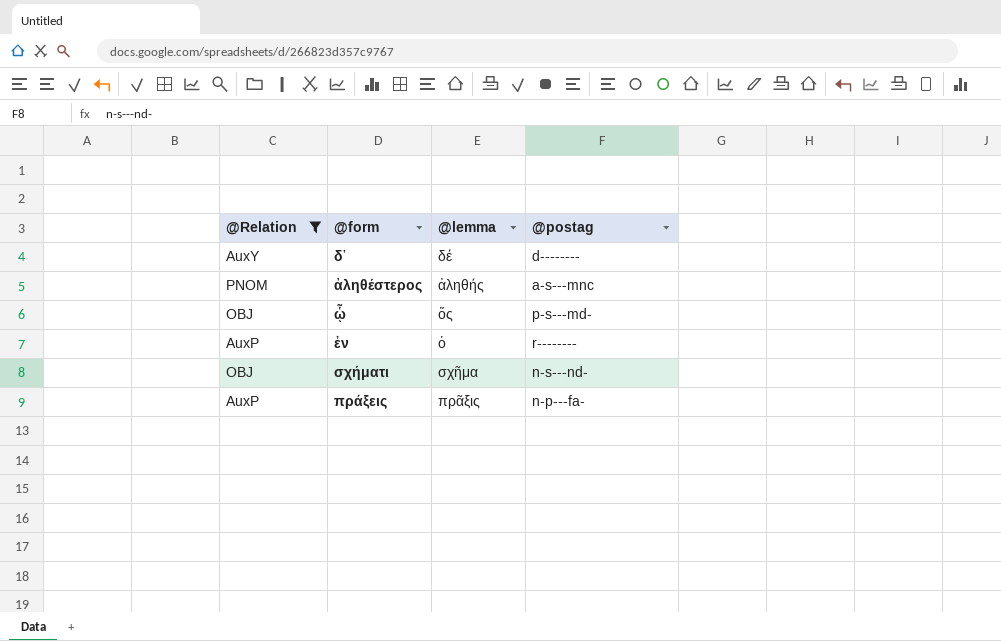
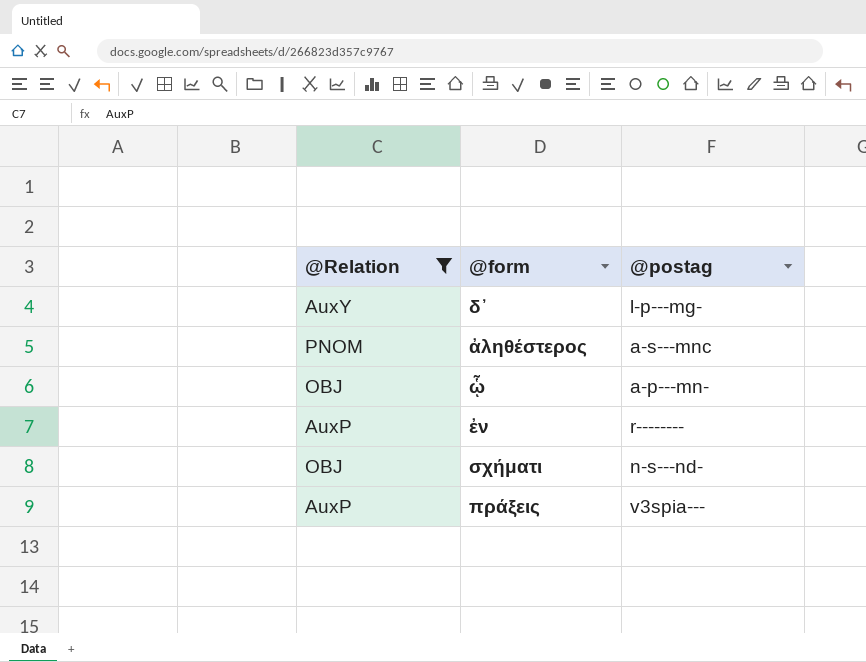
column @lemma | position: 3 -> none
δ᾽ | @postag: d-------- -> l-p---mg-
ᾧ | @postag: p-s---md- -> a-p---mn-
πράξεις | @postag: n-p---fa- -> v3spia---

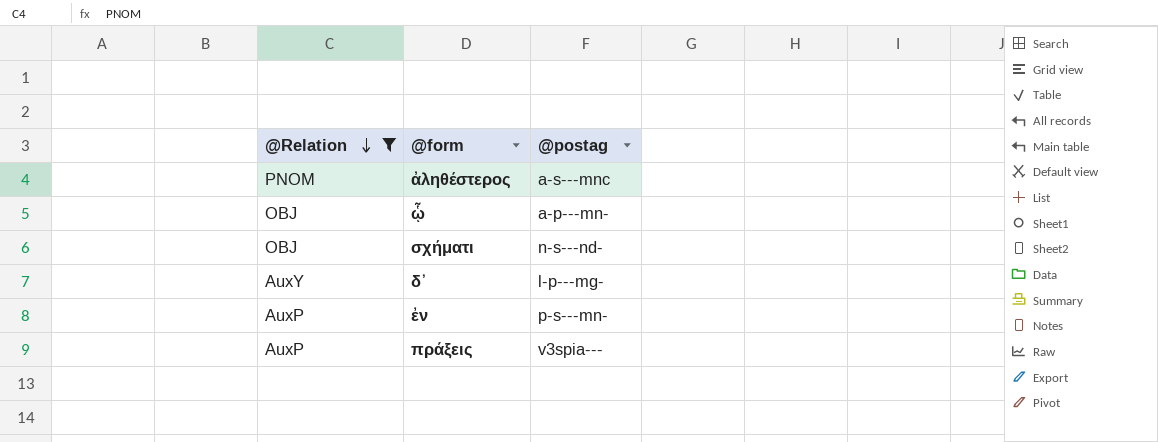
row order: none -> @Relation descending
ἐν | @postag: r-------- -> p-s---mn-

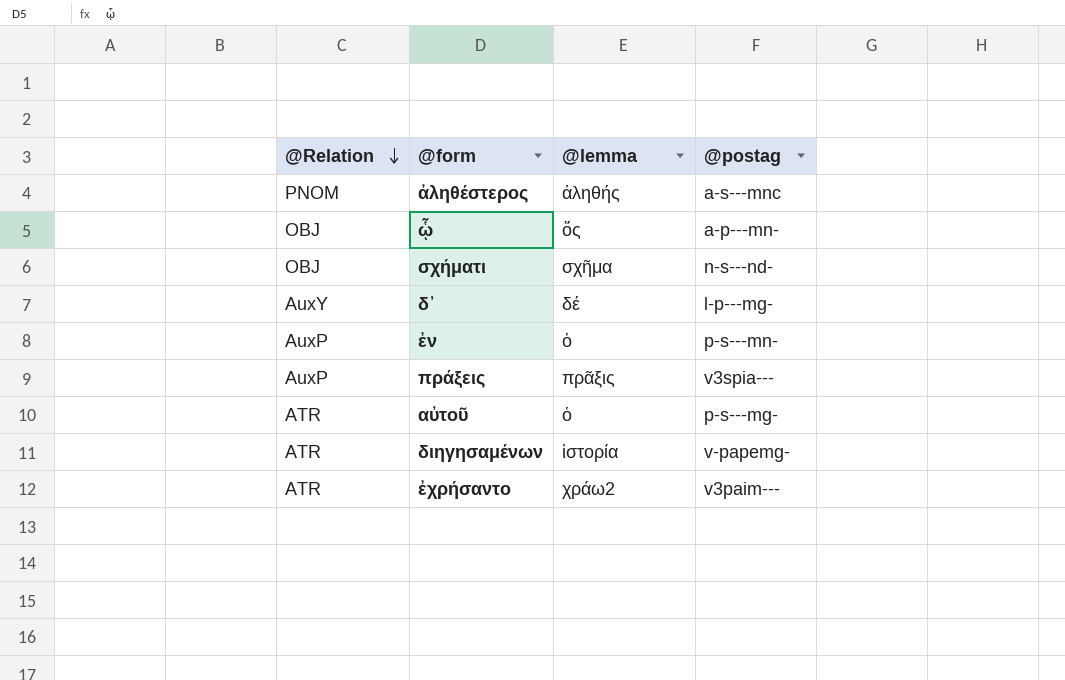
filter: @Relation != ATR -> none
column @lemma | position: none -> 3

